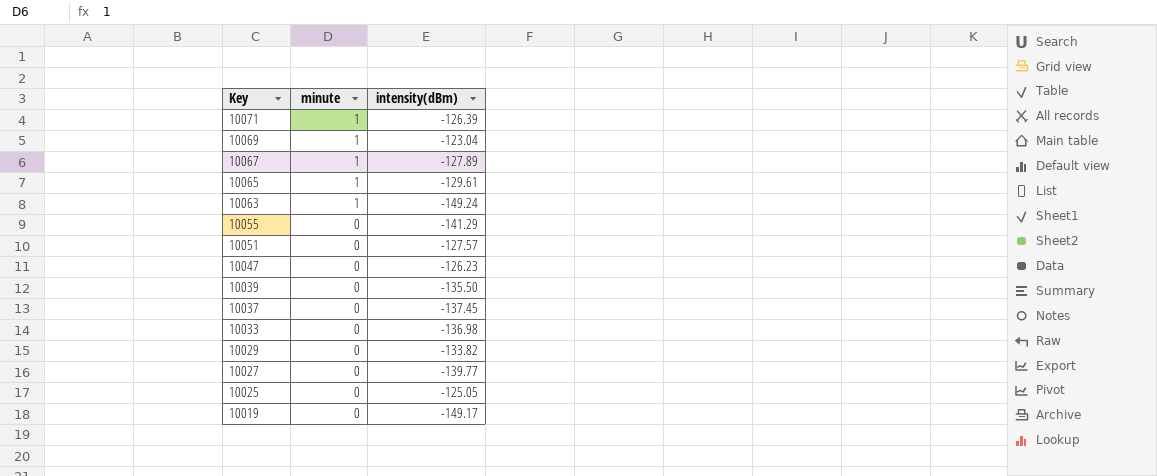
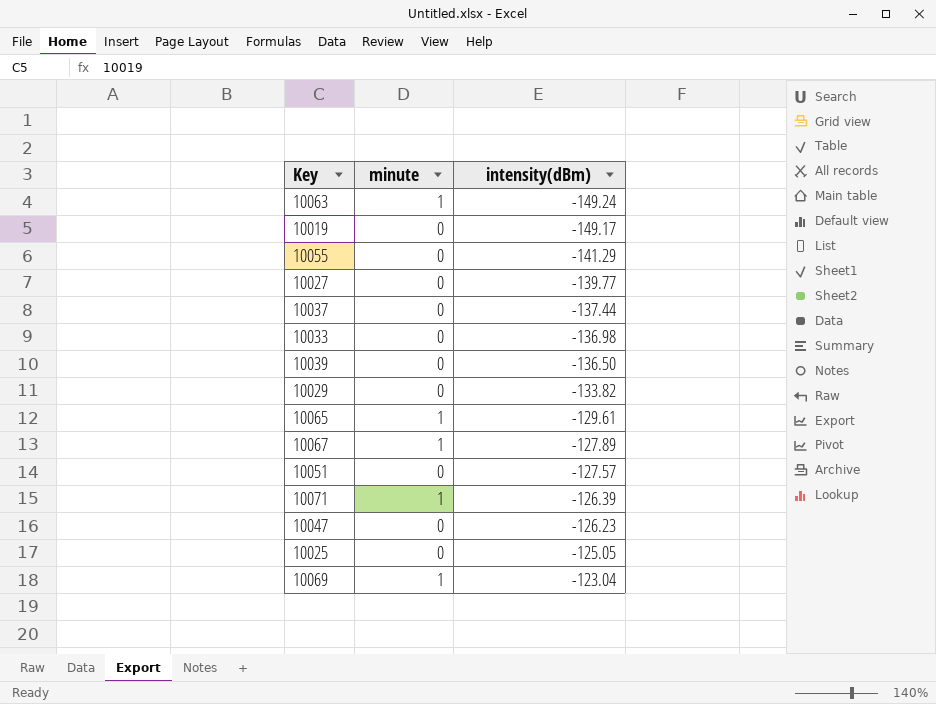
row order: Key descending -> intensity(dBm) ascending
10037 | intensity(dBm): -137.45 -> -137.44
10039 | intensity(dBm): -135.50 -> -136.50

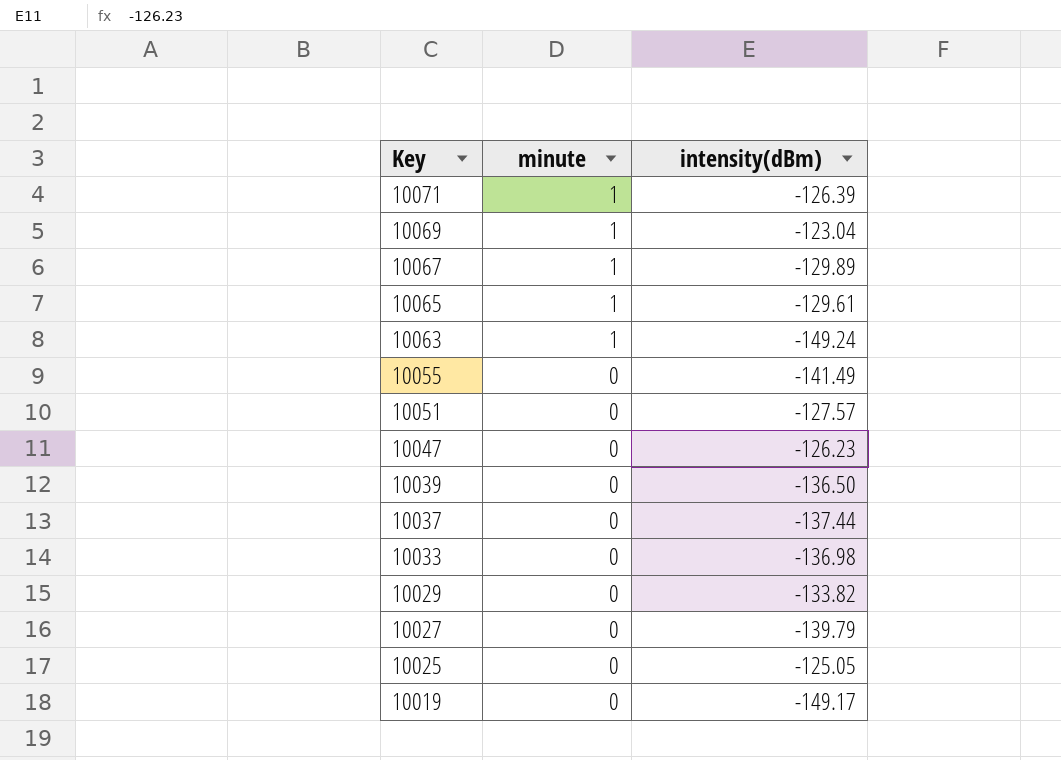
row order: intensity(dBm) ascending -> Key descending
10067 | intensity(dBm): -127.89 -> -129.89
10055 | intensity(dBm): -141.29 -> -141.49
10027 | intensity(dBm): -139.77 -> -139.79

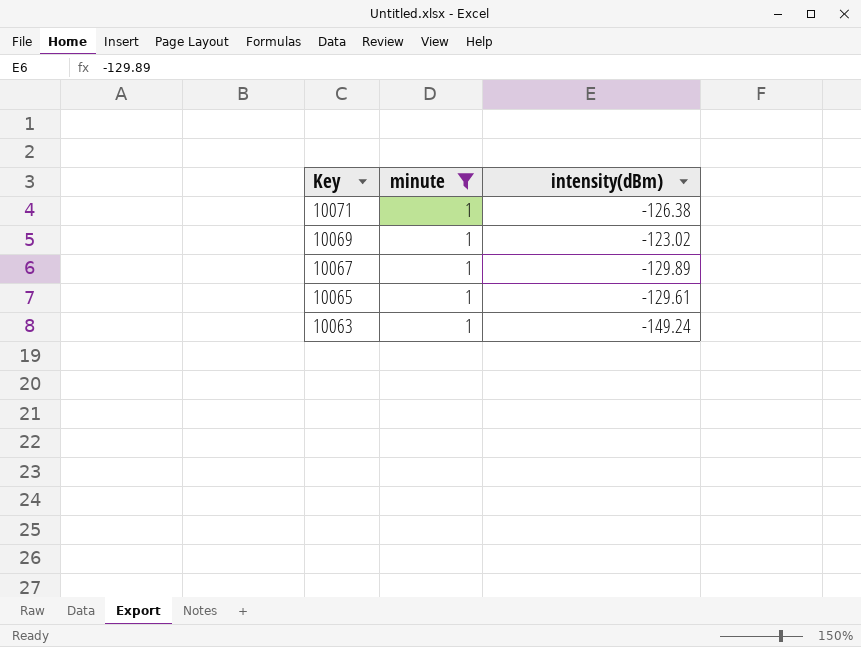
filter: none -> minute = 1
10071 | intensity(dBm): -126.39 -> -126.38
10069 | intensity(dBm): -123.04 -> -123.02

